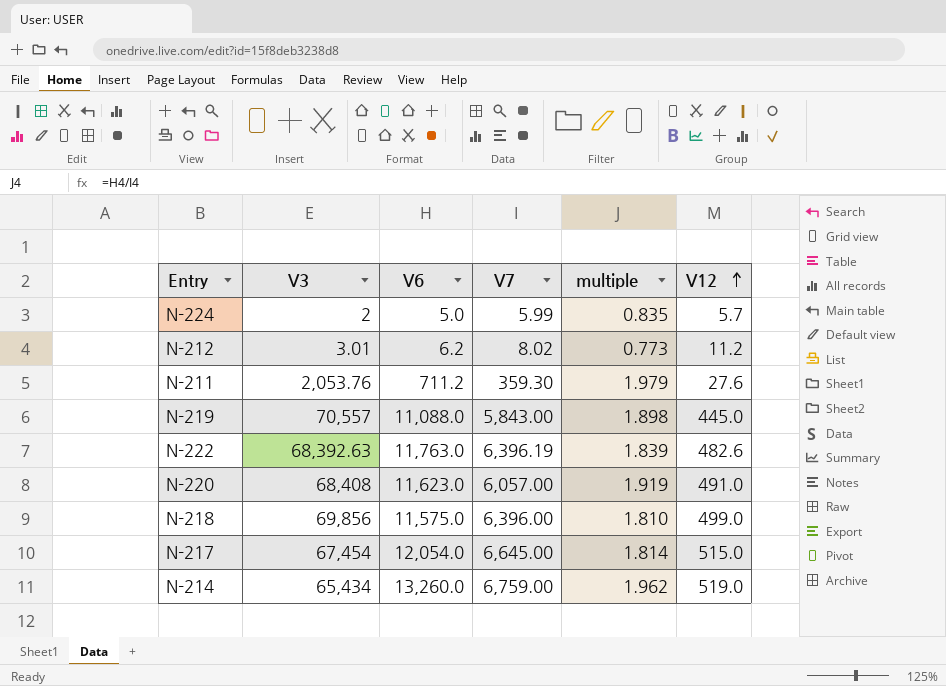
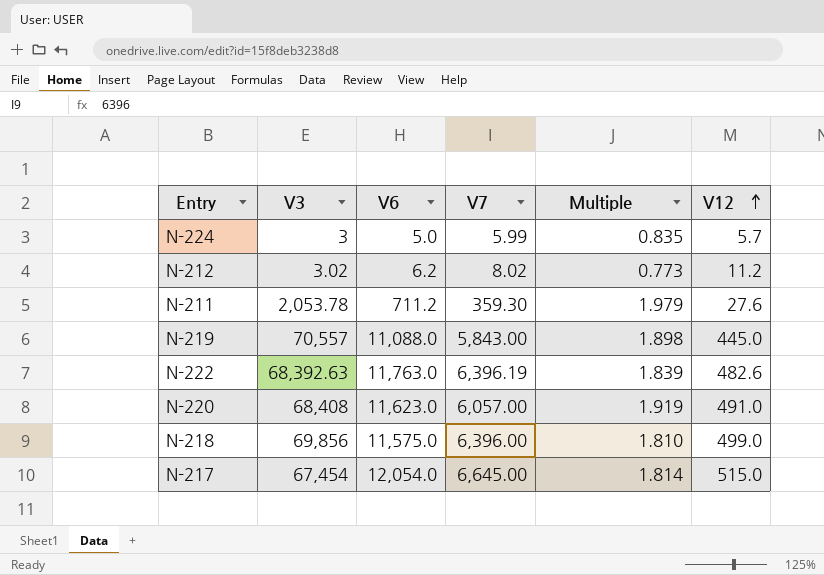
column name: multiple -> Multiple
row N-214: 65,434 | 13,260.0 | 6,759.00 | 1.962 | 519.0 -> none
N-224 | V3: 2 -> 3
N-212 | V3: 3.01 -> 3.02
N-211 | V3: 2,053.76 -> 2,053.78

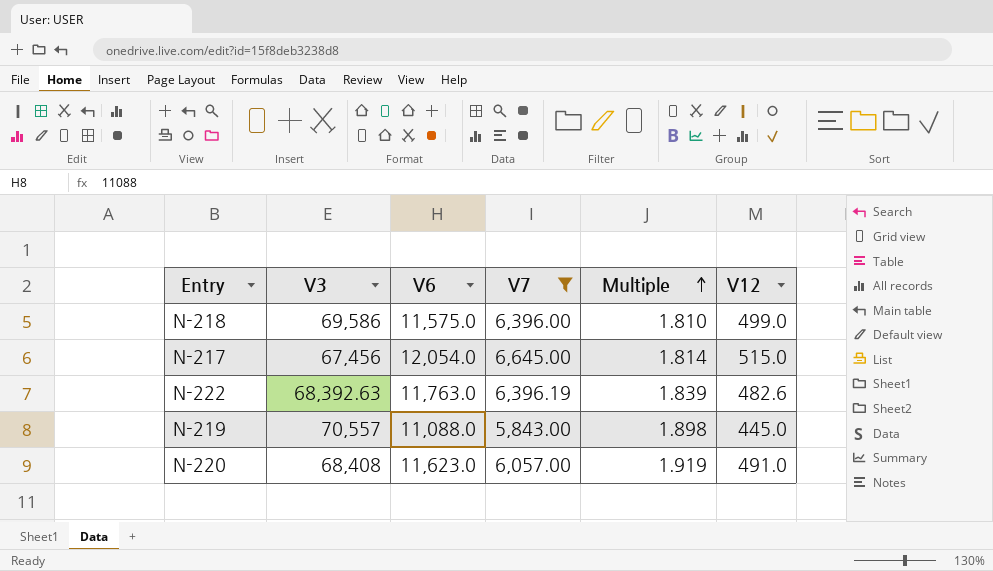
filter: none -> V7 >= 5,843.00
row order: V12 ascending -> Multiple ascending
N-218 | V3: 69,856 -> 69,586
N-217 | V3: 67,454 -> 67,456

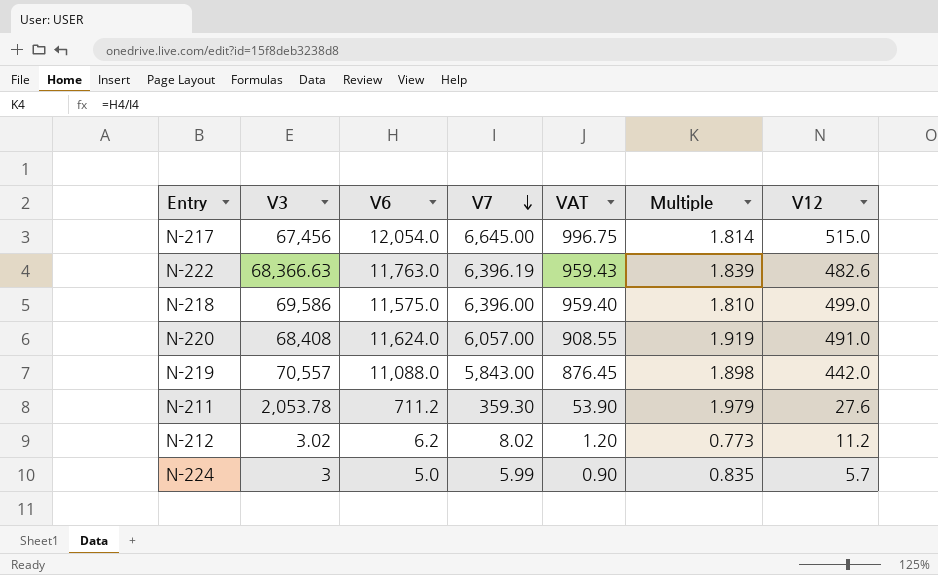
filter: V7 >= 5,843.00 -> none
row order: Multiple ascending -> V7 descending
column VAT | formula: none -> [V7] * 0.15
N-222 | V3: 68,392.63 -> 68,366.63
N-220 | V6: 11,623.0 -> 11,624.0
N-219 | V12: 445.0 -> 442.0

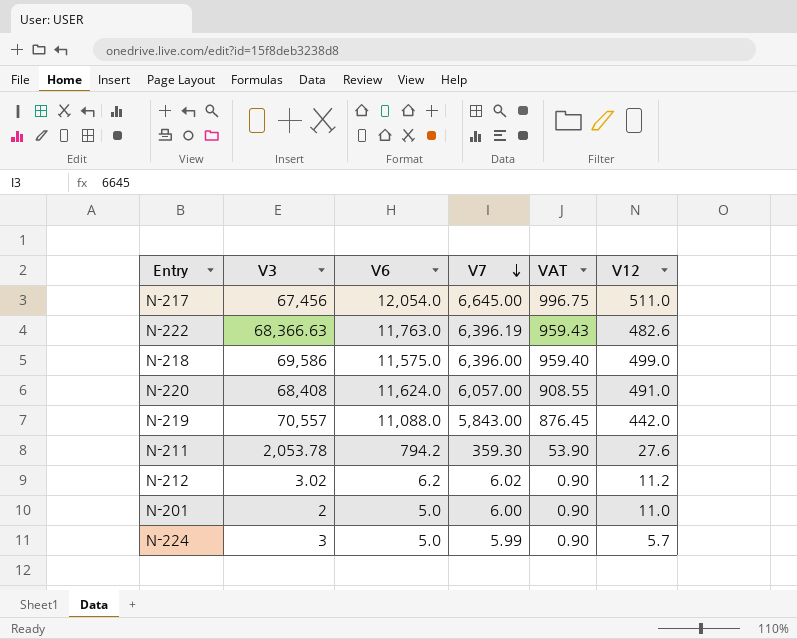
column Multiple | formula: [V6] / [V7] -> none
N-217 | V12: 515.0 -> 511.0
N-211 | V6: 711.2 -> 794.2
N-212 | V7: 8.02 -> 6.02
N-212 | VAT: 1.20 -> 0.90
row N-201: none -> 2 | 5.0 | 6.00 | 0.90 | 11.0

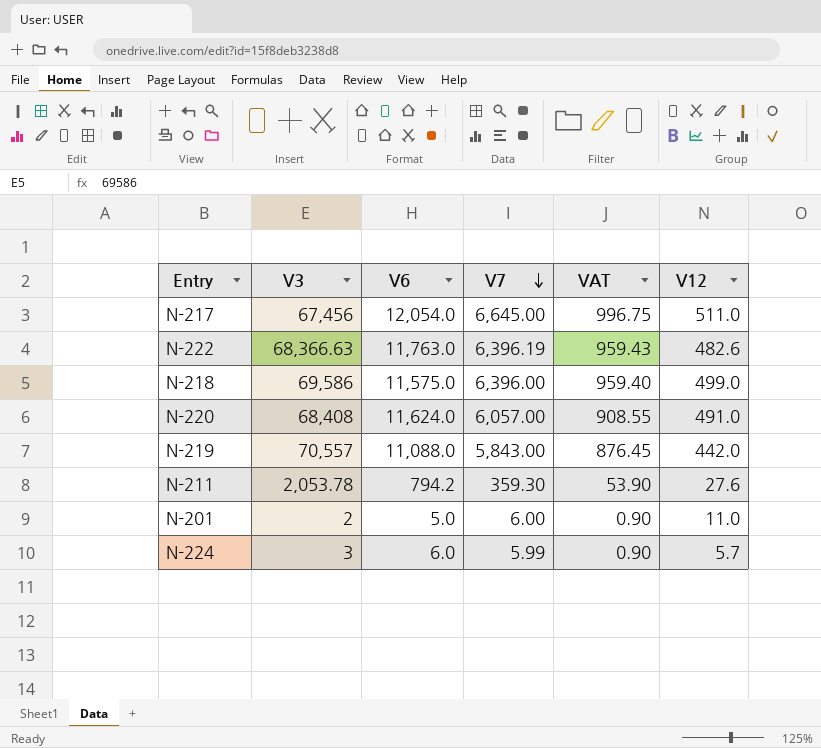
row N-212: 3.02 | 6.2 | 6.02 | 0.90 | 11.2 -> none
N-224 | V6: 5.0 -> 6.0

